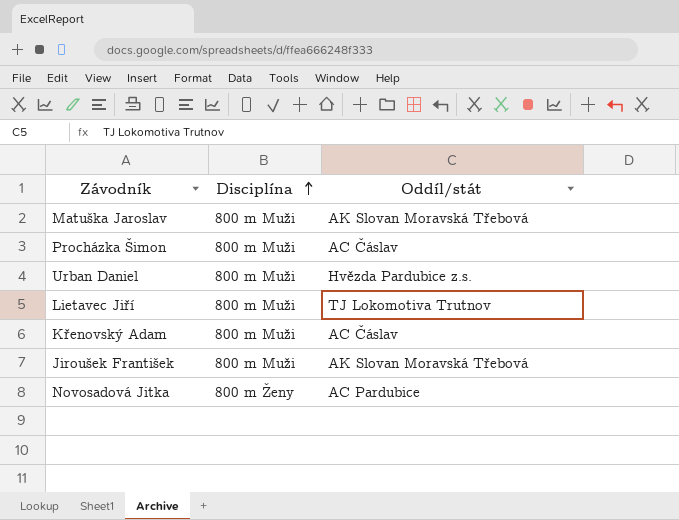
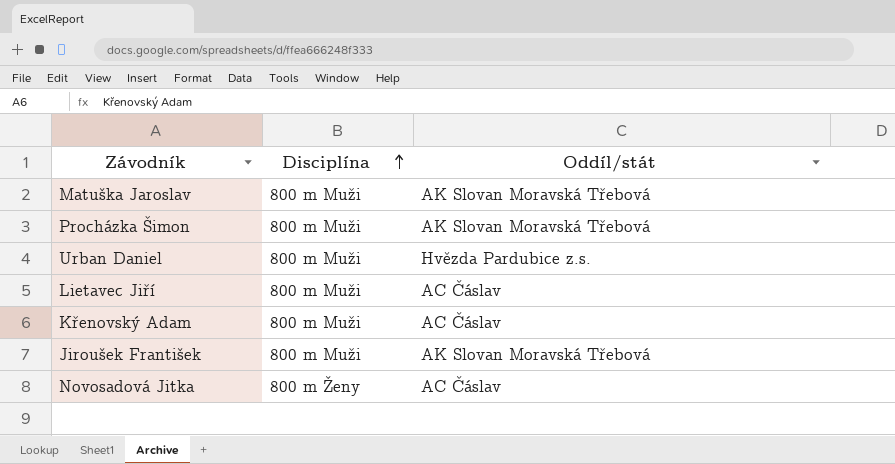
Procházka Šimon | Oddíl/stát: AC Čáslav -> AK Slovan Moravská Třebová
Lietavec Jiří | Oddíl/stát: TJ Lokomotiva Trutnov -> AC Čáslav
Novosadová Jitka | Oddíl/stát: AC Pardubice -> AC Čáslav

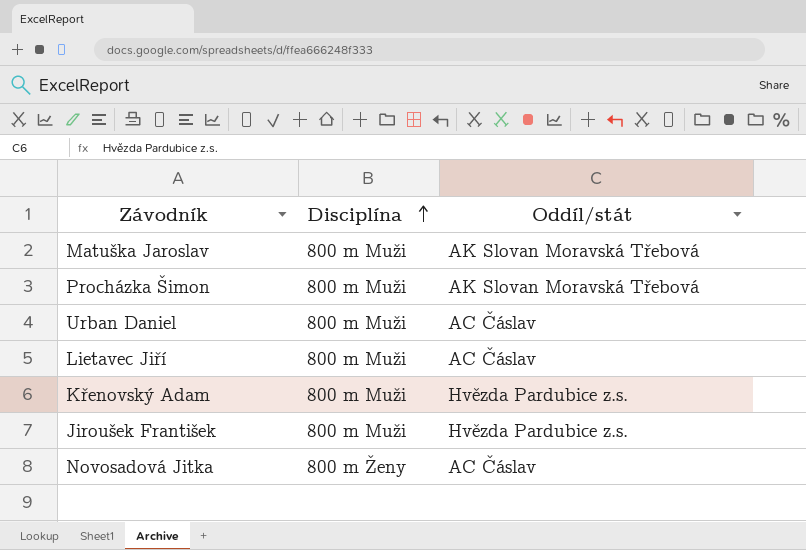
Urban Daniel | Oddíl/stát: Hvězda Pardubice z.s. -> AC Čáslav
Křenovský Adam | Oddíl/stát: AC Čáslav -> Hvězda Pardubice z.s.
Jiroušek František | Oddíl/stát: AK Slovan Moravská Třebová -> Hvězda Pardubice z.s.

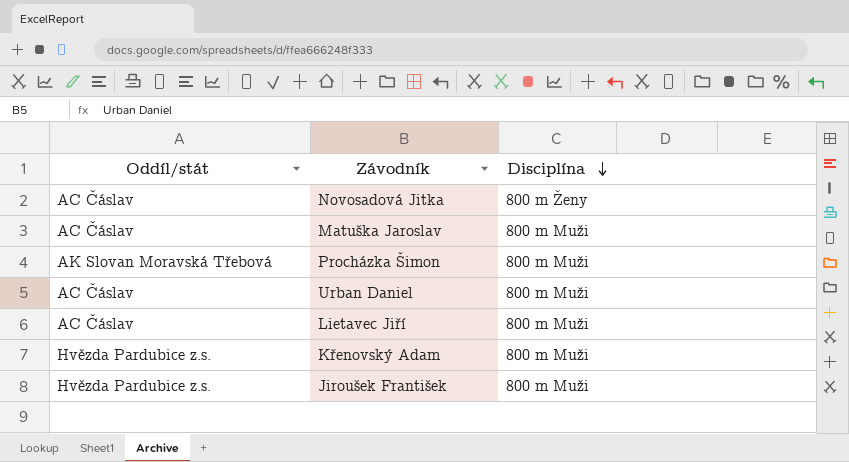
row order: Disciplína ascending -> Disciplína descending
column Oddíl/stát | position: 3 -> 1
Matuška Jaroslav | Oddíl/stát: AK Slovan Moravská Třebová -> AC Čáslav

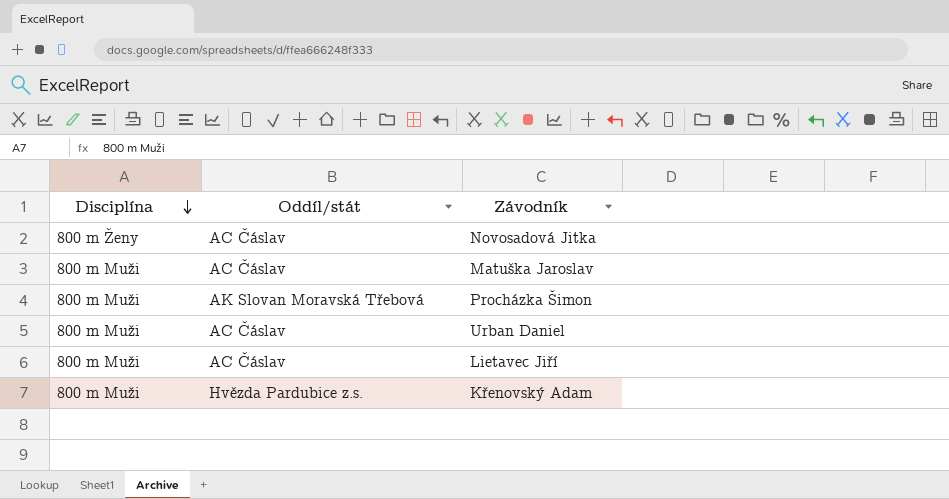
column Disciplína | position: 3 -> 1
row Jiroušek František: Hvězda Pardubice z.s. | 800 m Muži -> none

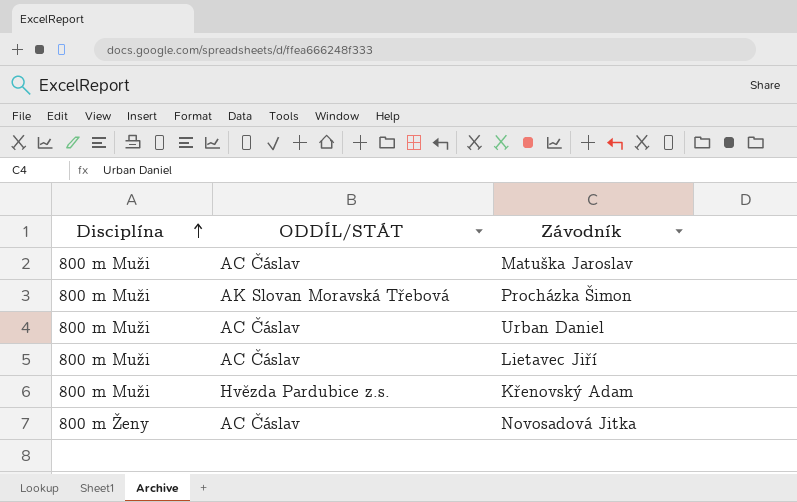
row order: Disciplína descending -> Disciplína ascending
column name: Oddíl/stát -> ODDÍL/STÁT

